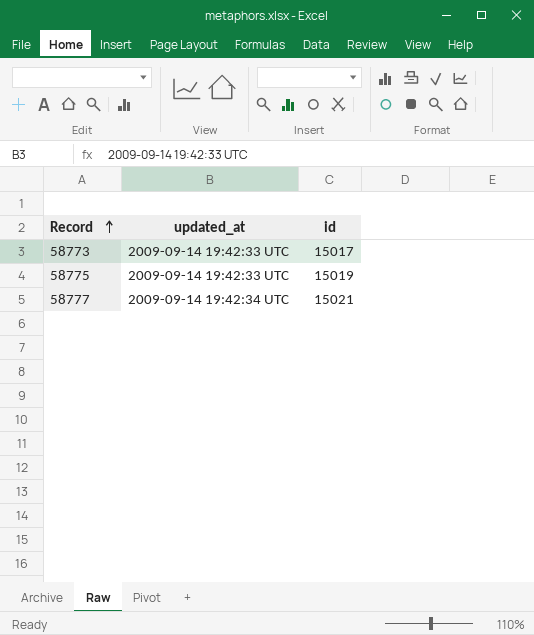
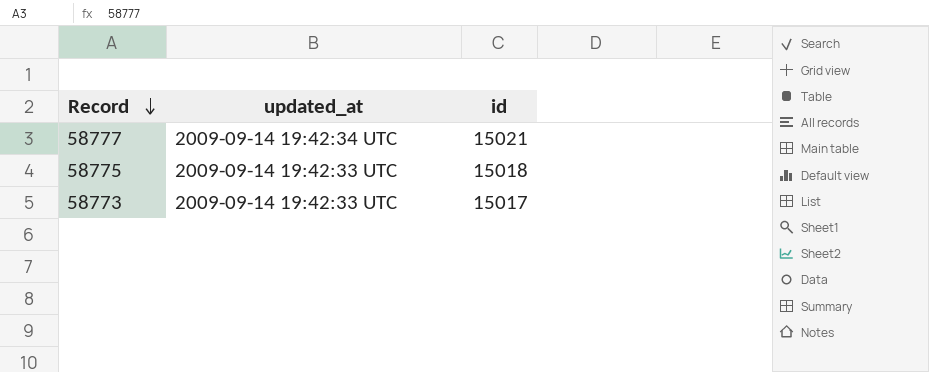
row order: Record ascending -> Record descending
58775 | id: 15019 -> 15018

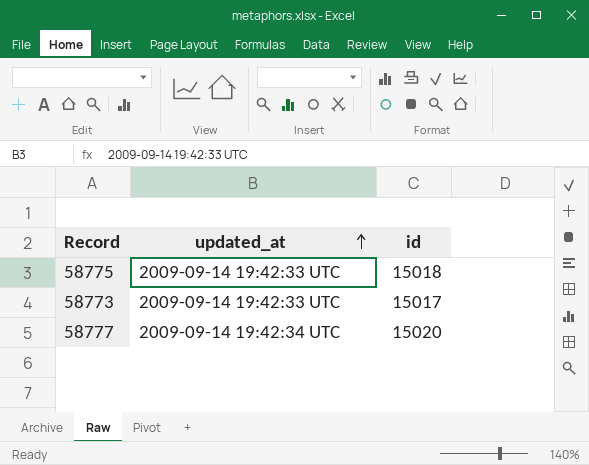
row order: Record descending -> updated_at ascending
58777 | id: 15021 -> 15020

